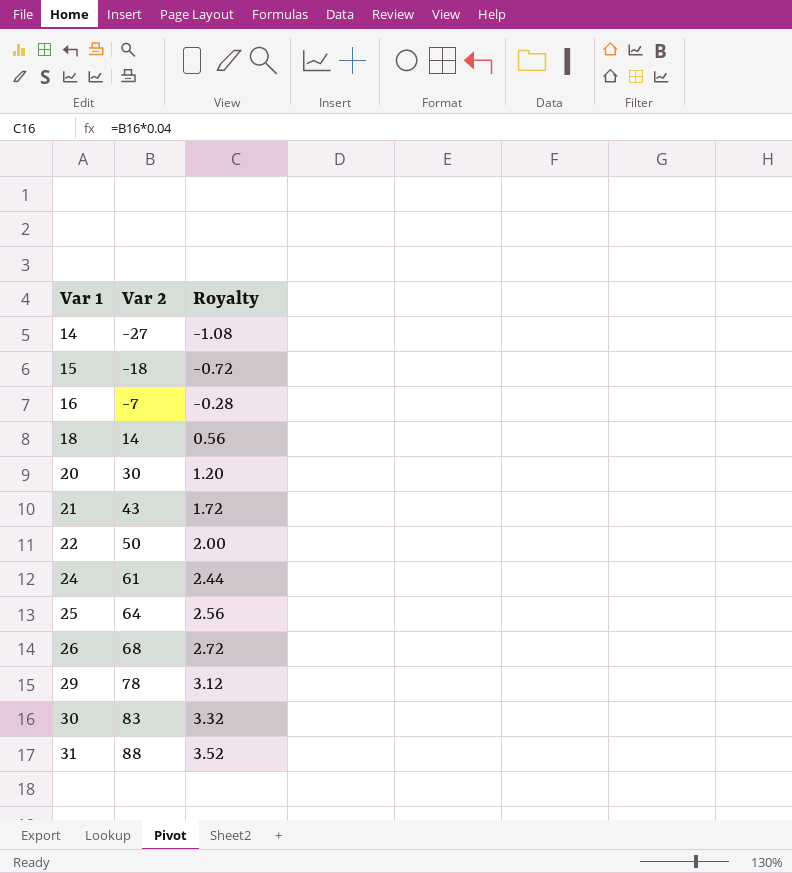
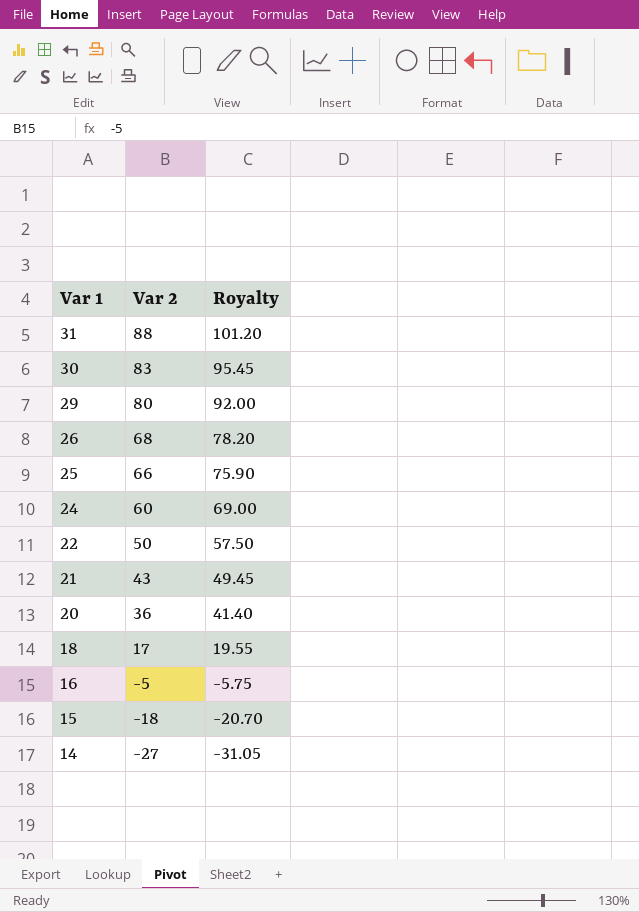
row order: Var 1 ascending -> Var 1 descending
column Royalty | formula: [Var 2] * 0.04 -> [Var 2] * 1.15
29 | Var 2: 78 -> 80
25 | Var 2: 64 -> 66
24 | Var 2: 61 -> 60
20 | Var 2: 30 -> 36
18 | Var 2: 14 -> 17
16 | Var 2: -7 -> -5

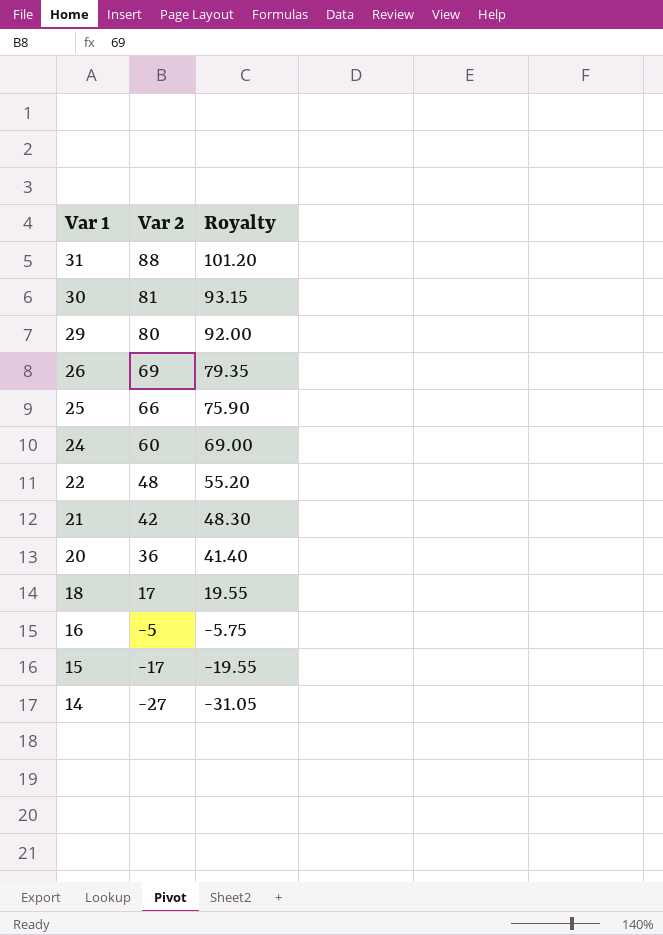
30 | Var 2: 83 -> 81
30 | Royalty: 95.45 -> 93.15
26 | Var 2: 68 -> 69
26 | Royalty: 78.20 -> 79.35
22 | Var 2: 50 -> 48
22 | Royalty: 57.50 -> 55.20
21 | Var 2: 43 -> 42
21 | Royalty: 49.45 -> 48.30
15 | Var 2: -18 -> -17
15 | Royalty: -20.70 -> -19.55

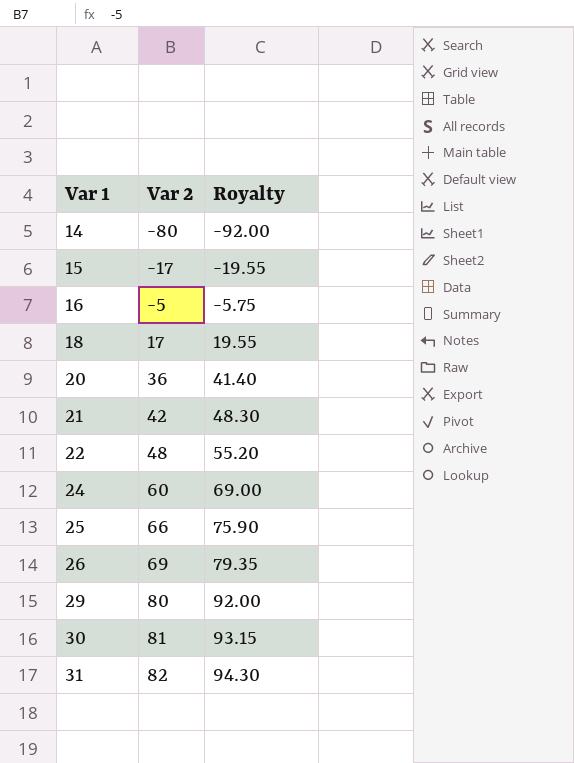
row order: Var 1 descending -> Var 1 ascending
14 | Var 2: -27 -> -80
14 | Royalty: -31.05 -> -92.00
31 | Var 2: 88 -> 82
31 | Royalty: 101.20 -> 94.30

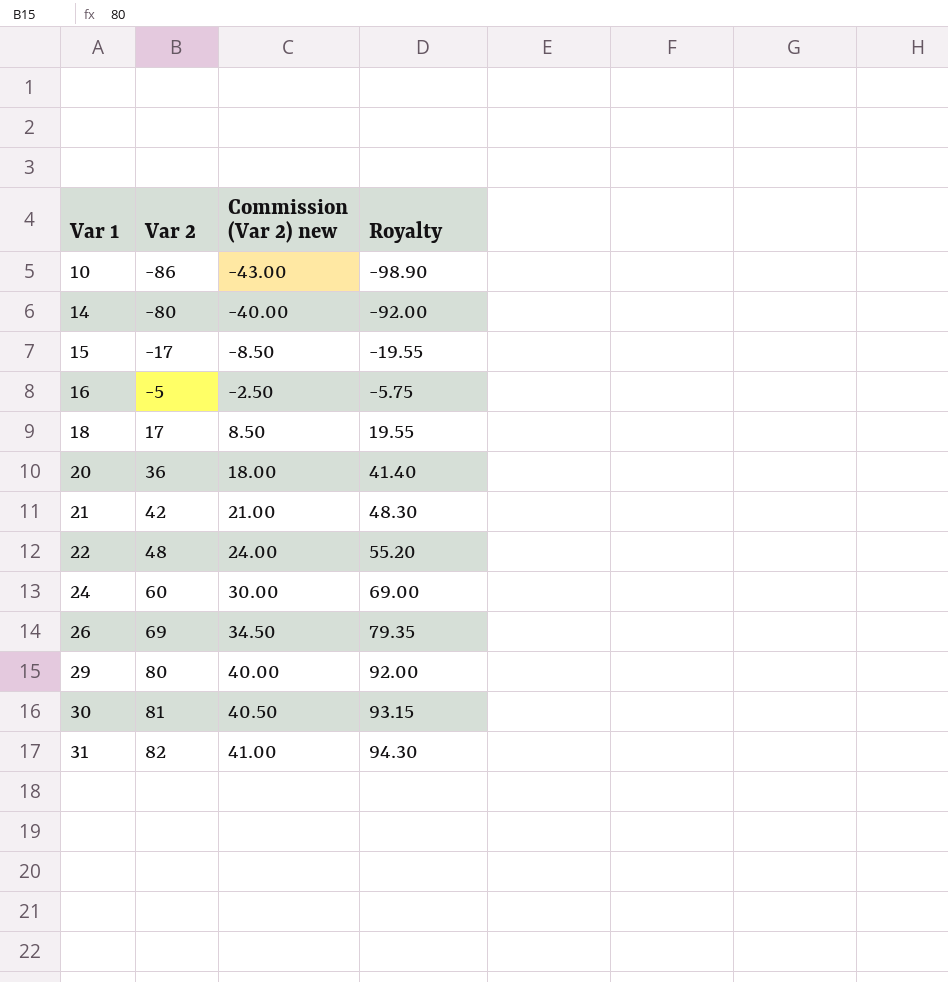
column Commission (Var 2) new | formula: none -> [Var 2] * 0.5
row 25: 66 | 75.90 -> none
row 10: none -> -86 | -43.00 | -98.90

